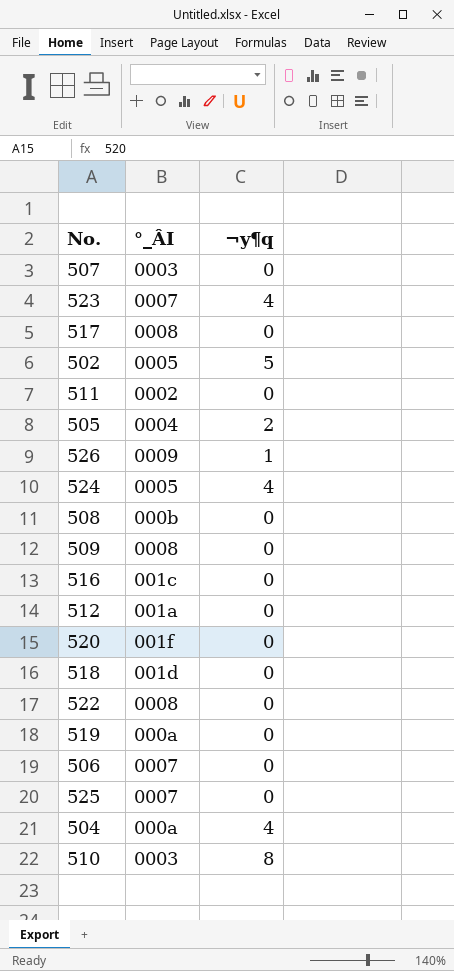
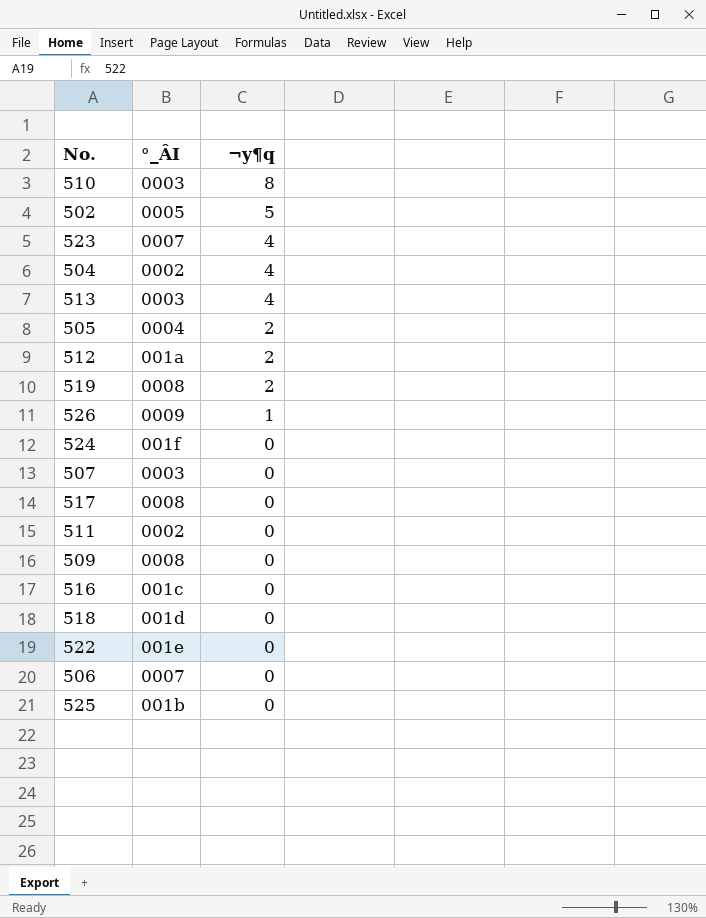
row order: none -> ¬y¶q descending
row 508: 000b | 0 -> none
row 520: 001f | 0 -> none
504 | °_ÂI: 000a -> 0002
row 513: none -> 0003 | 4
512 | ¬y¶q: 0 -> 2
519 | °_ÂI: 000a -> 0008
519 | ¬y¶q: 0 -> 2
524 | °_ÂI: 0005 -> 001f
524 | ¬y¶q: 4 -> 0
522 | °_ÂI: 0008 -> 001e
525 | °_ÂI: 0007 -> 001b

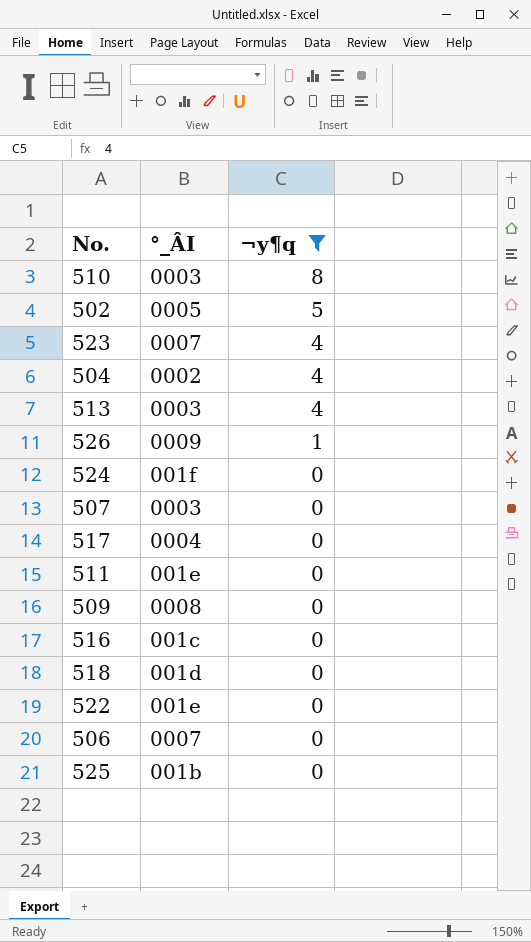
filter: none -> ¬y¶q != 2
517 | °_ÂI: 0008 -> 0004
511 | °_ÂI: 0002 -> 001e

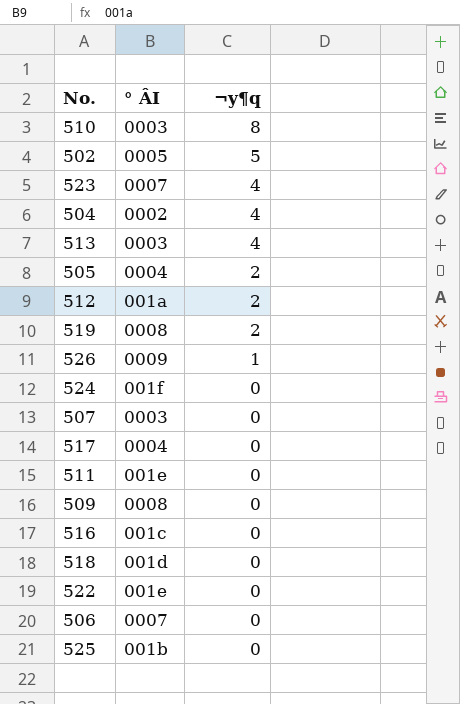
filter: ¬y¶q != 2 -> none
column name: °_ÂI -> ° ÂI

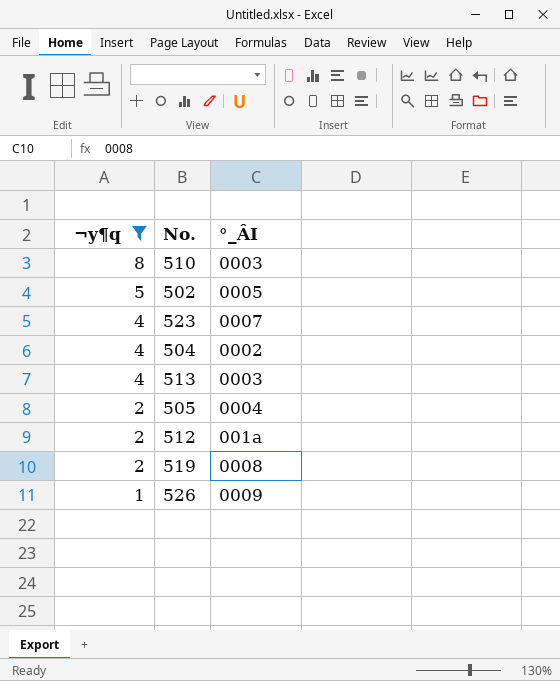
filter: none -> ¬y¶q != 0
column ¬y¶q | position: 3 -> 1
column name: ° ÂI -> °_ÂI

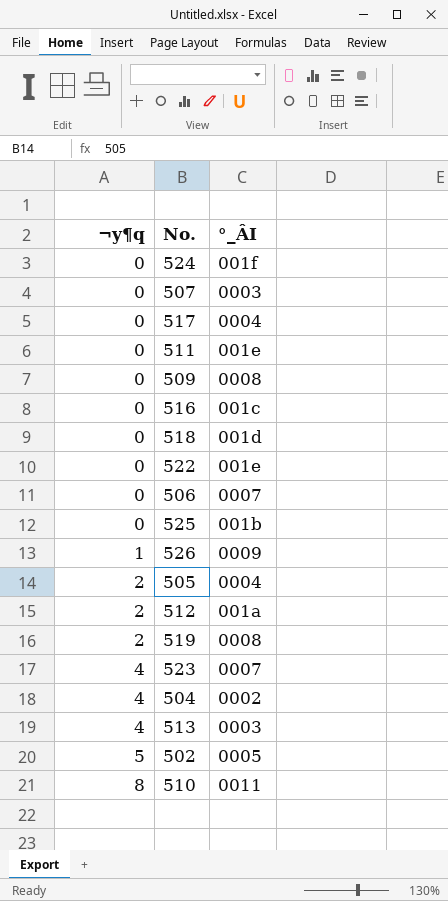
filter: ¬y¶q != 0 -> none
row order: ¬y¶q descending -> ¬y¶q ascending
510 | °_ÂI: 0003 -> 0011

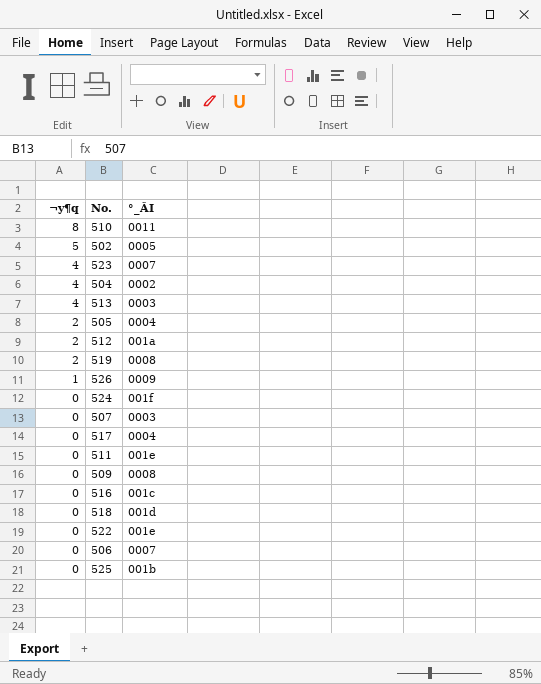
row order: ¬y¶q ascending -> ¬y¶q descending

